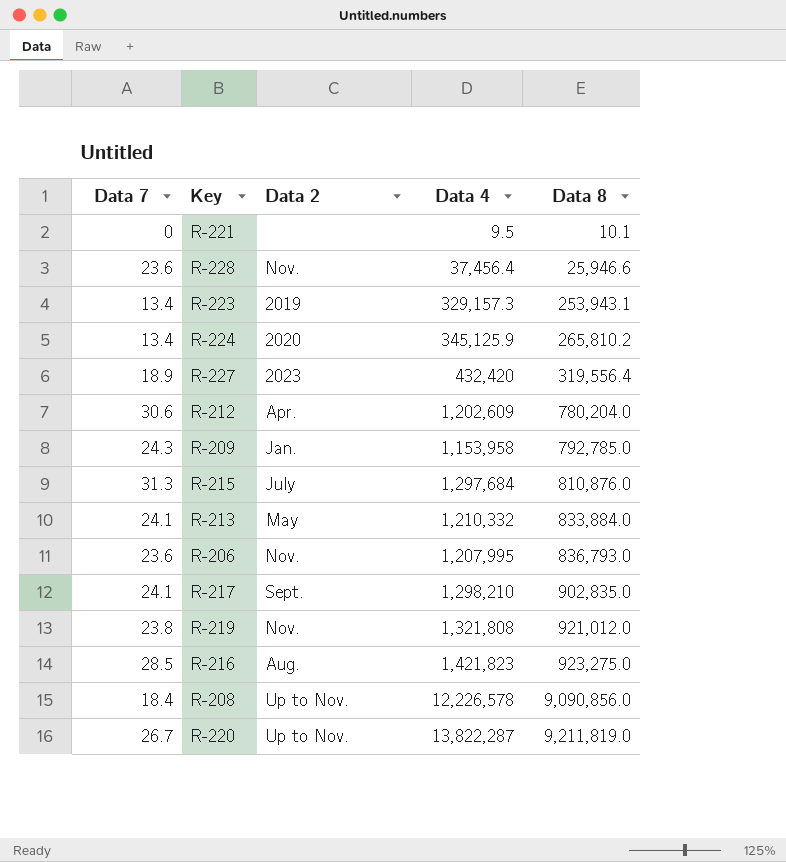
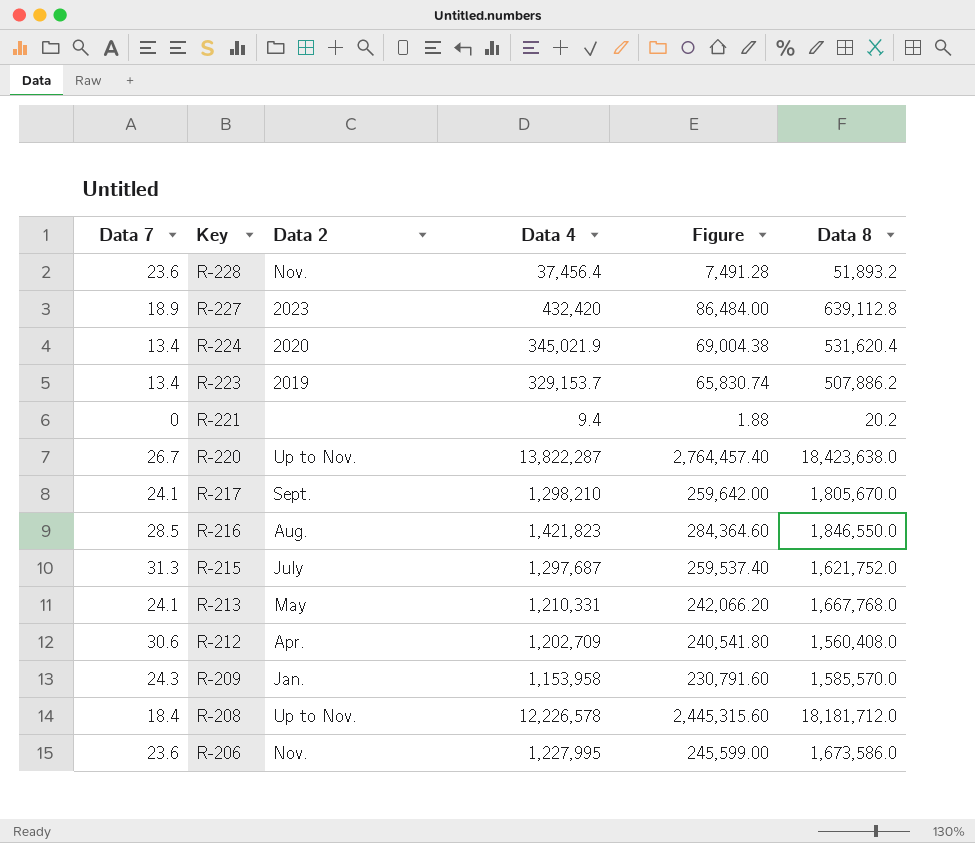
row order: Data 8 ascending -> Key descending
column Figure | formula: none -> [Data 4] * 0.2
row R-219: 23.8 | Nov. | 1,321,808 | 921,012.0 -> none
R-228 | Data 8: 25,946.6 -> 51,893.2
R-227 | Data 8: 319,556.4 -> 639,112.8
R-224 | Data 4: 345,125.9 -> 345,021.9
R-224 | Data 8: 265,810.2 -> 531,620.4
R-223 | Data 4: 329,157.3 -> 329,153.7
R-223 | Data 8: 253,943.1 -> 507,886.2
R-221 | Data 4: 9.5 -> 9.4
R-221 | Data 8: 10.1 -> 20.2
R-220 | Data 8: 9,211,819.0 -> 18,423,638.0
R-217 | Data 8: 902,835.0 -> 1,805,670.0
R-216 | Data 8: 923,275.0 -> 1,846,550.0
R-215 | Data 4: 1,297,684 -> 1,297,687
R-215 | Data 8: 810,876.0 -> 1,621,752.0
R-213 | Data 4: 1,210,332 -> 1,210,331
R-213 | Data 8: 833,884.0 -> 1,667,768.0
R-212 | Data 4: 1,202,609 -> 1,202,709
R-212 | Data 8: 780,204.0 -> 1,560,408.0
R-209 | Data 8: 792,785.0 -> 1,585,570.0
R-208 | Data 8: 9,090,856.0 -> 18,181,712.0
R-206 | Data 4: 1,207,995 -> 1,227,995
R-206 | Data 8: 836,793.0 -> 1,673,586.0

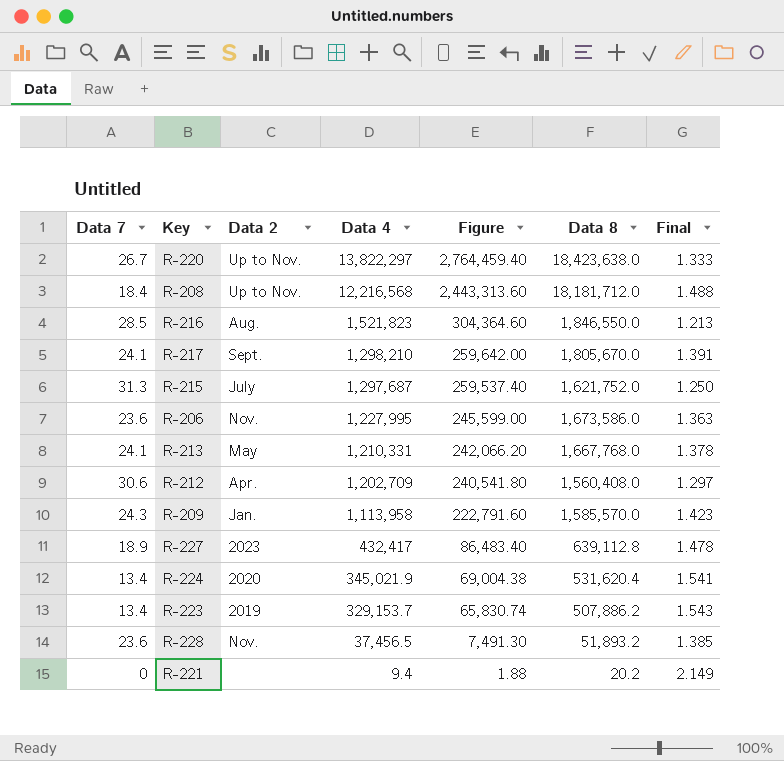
row order: Key descending -> Data 4 descending
column Final | formula: none -> [Data 8] / [Data 4]
R-220 | Data 4: 13,822,287 -> 13,822,297
R-220 | Figure: 2,764,457.40 -> 2,764,459.40
R-208 | Data 4: 12,226,578 -> 12,216,568
R-208 | Figure: 2,445,315.60 -> 2,443,313.60
R-216 | Data 4: 1,421,823 -> 1,521,823
R-216 | Figure: 284,364.60 -> 304,364.60
R-209 | Data 4: 1,153,958 -> 1,113,958
R-209 | Figure: 230,791.60 -> 222,791.60
R-227 | Data 4: 432,420 -> 432,417
R-227 | Figure: 86,484.00 -> 86,483.40
R-228 | Data 4: 37,456.4 -> 37,456.5
R-228 | Figure: 7,491.28 -> 7,491.30

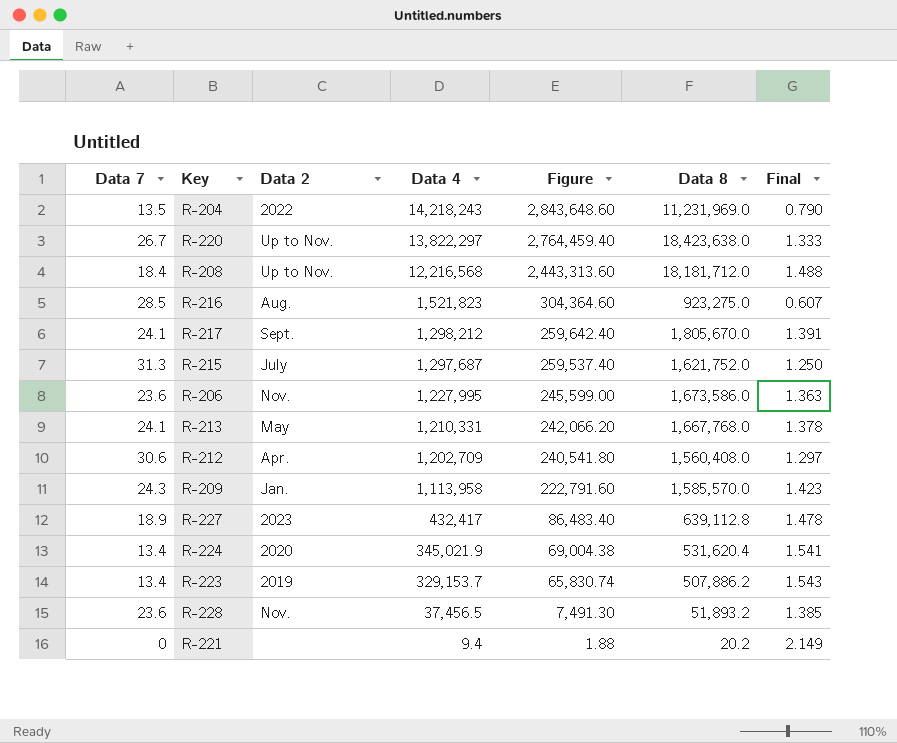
row R-204: none -> 13.5 | 2022 | 14,218,243 | 2,843,648.60 | 11,231,969.0 | 0.790
R-216 | Data 8: 1,846,550.0 -> 923,275.0
R-216 | Final: 1.213 -> 0.607
R-217 | Data 4: 1,298,210 -> 1,298,212
R-217 | Figure: 259,642.00 -> 259,642.40

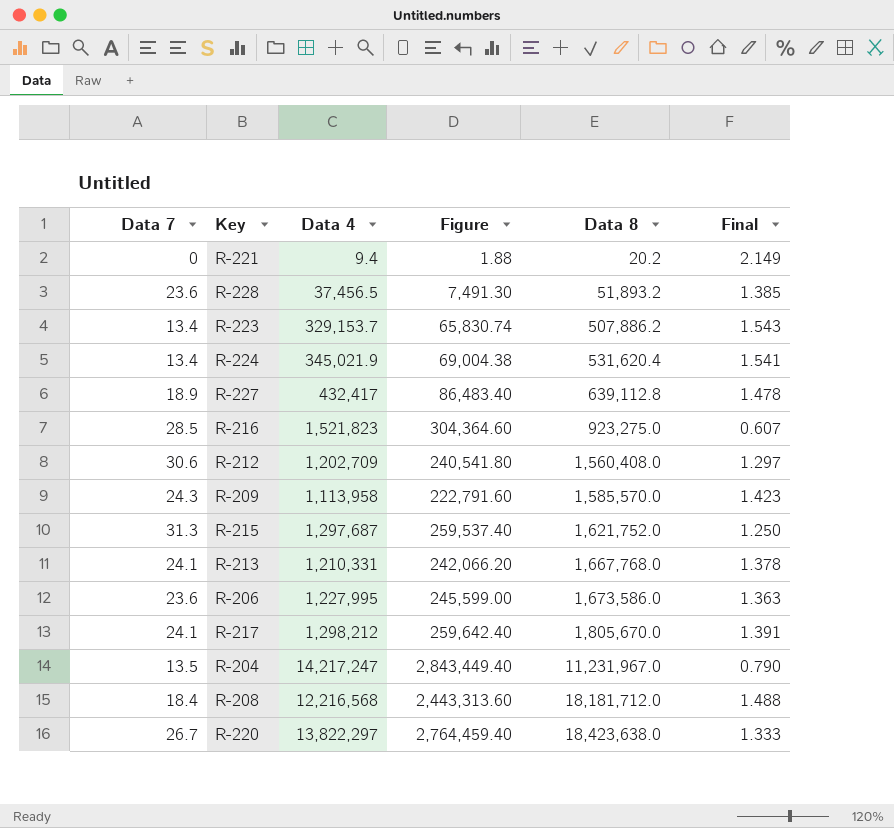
row order: Data 4 descending -> Data 8 ascending
column Data 2 | position: 3 -> none
R-204 | Data 4: 14,218,243 -> 14,217,247
R-204 | Figure: 2,843,648.60 -> 2,843,449.40
R-204 | Data 8: 11,231,969.0 -> 11,231,967.0

